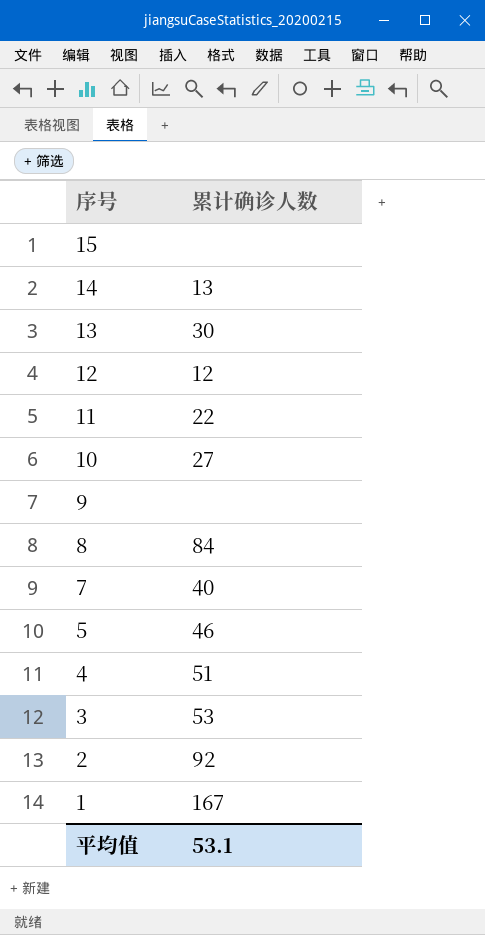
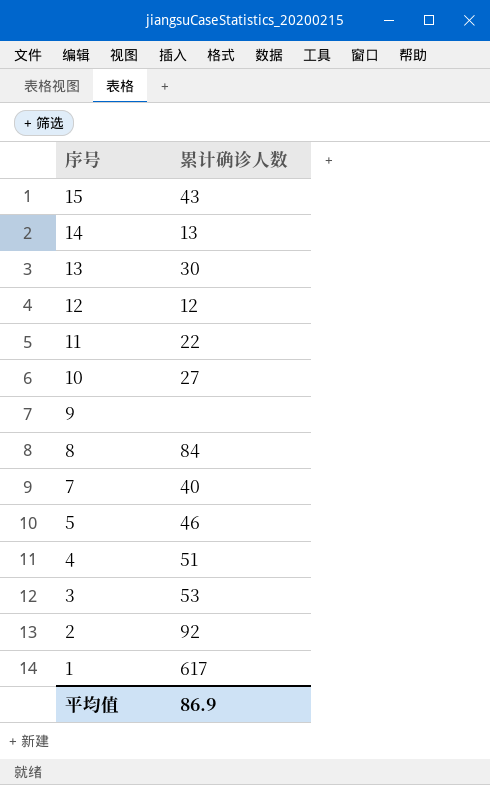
15 | 累计确诊人数: none -> 43
1 | 累计确诊人数: 167 -> 617
平均值 | 累计确诊人数: 53.1 -> 86.9

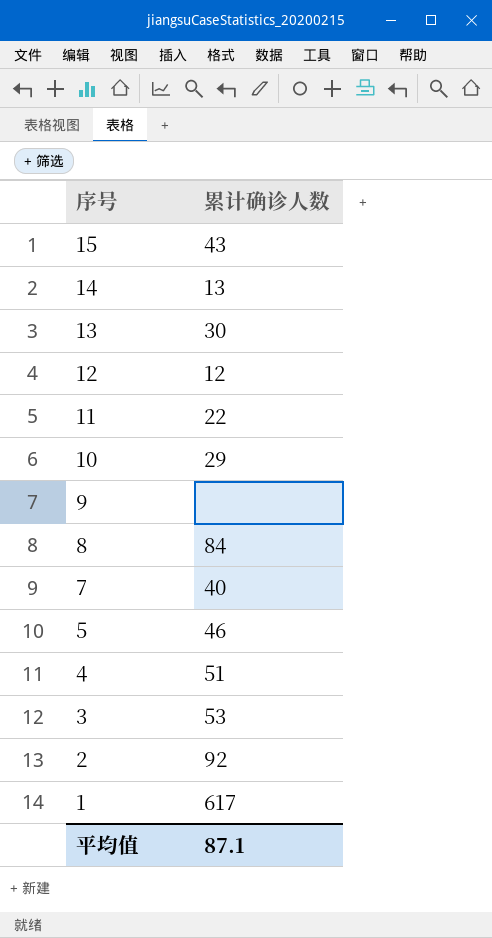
10 | 累计确诊人数: 27 -> 29
平均值 | 累计确诊人数: 86.9 -> 87.1

